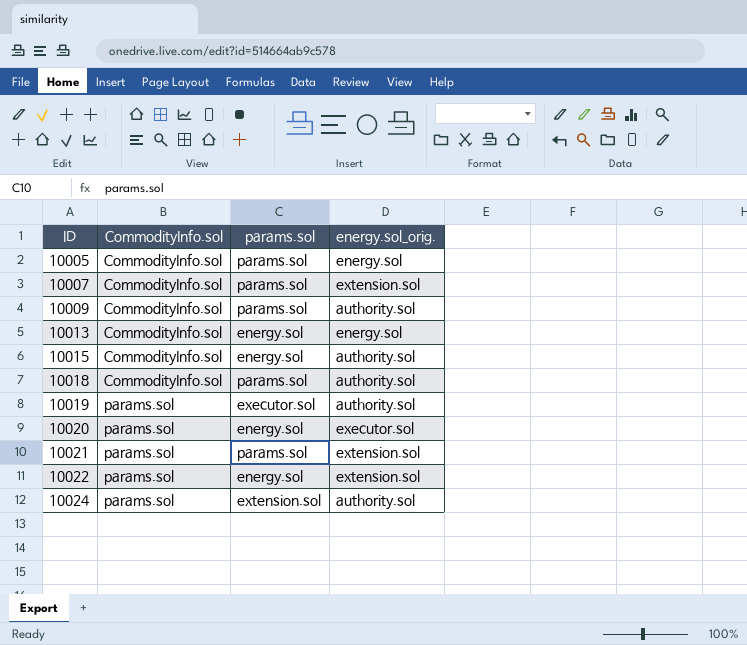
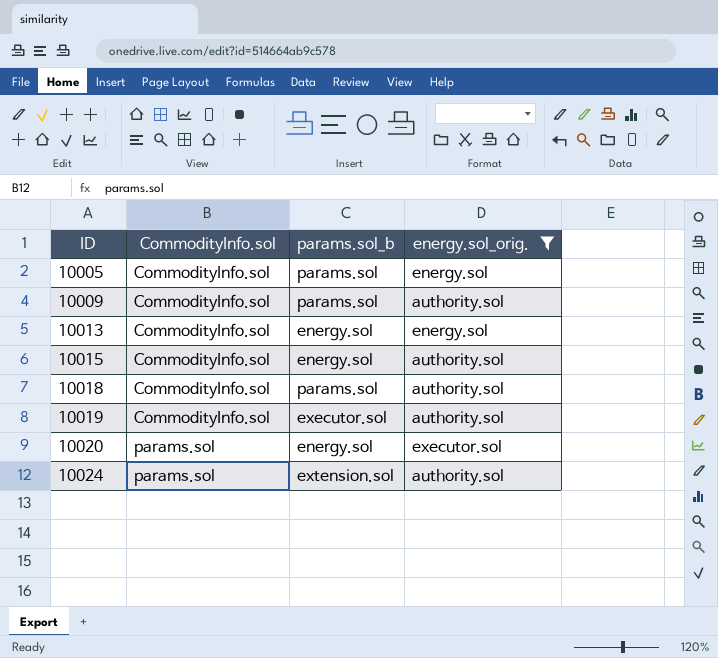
filter: none -> energy.sol_orig. != extension.sol
column name: params.sol -> params.sol_b
10019 | CommodityInfo.sol: params.sol -> CommodityInfo.sol

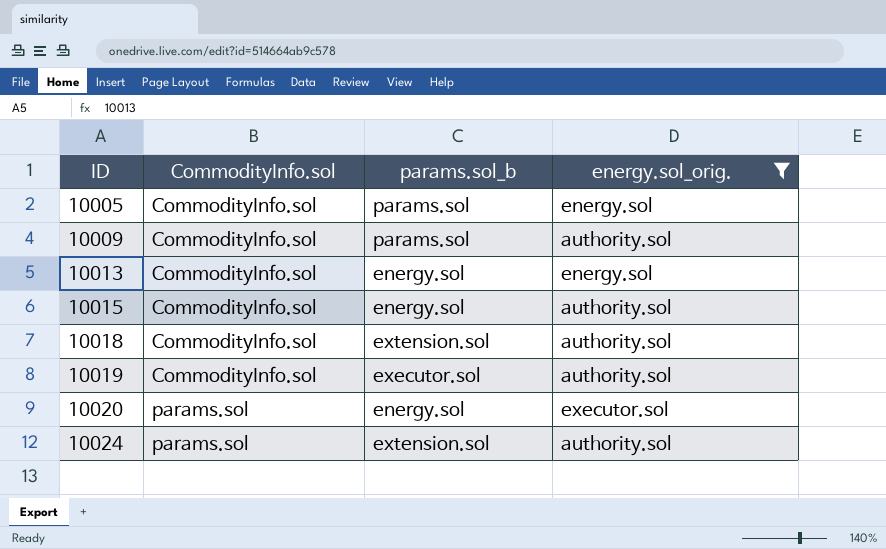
10018 | params.sol_b: params.sol -> extension.sol

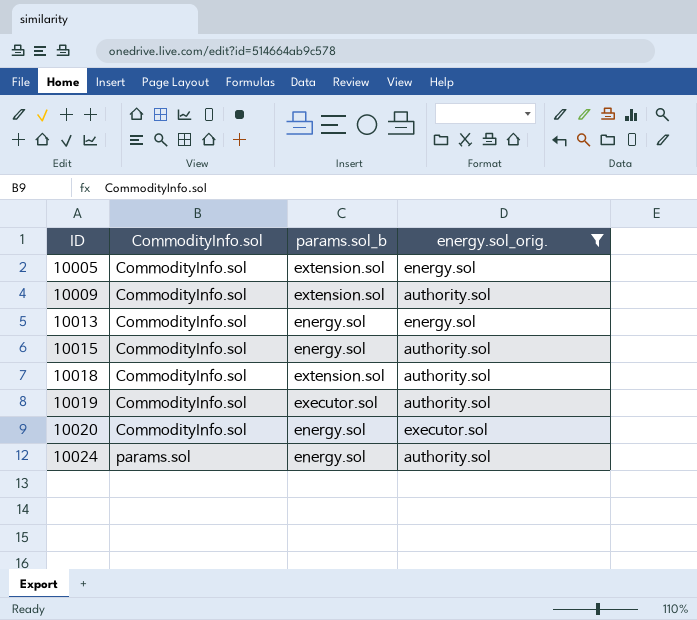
10005 | params.sol_b: params.sol -> extension.sol
10009 | params.sol_b: params.sol -> extension.sol
10020 | CommodityInfo.sol: params.sol -> CommodityInfo.sol
10024 | params.sol_b: extension.sol -> energy.sol

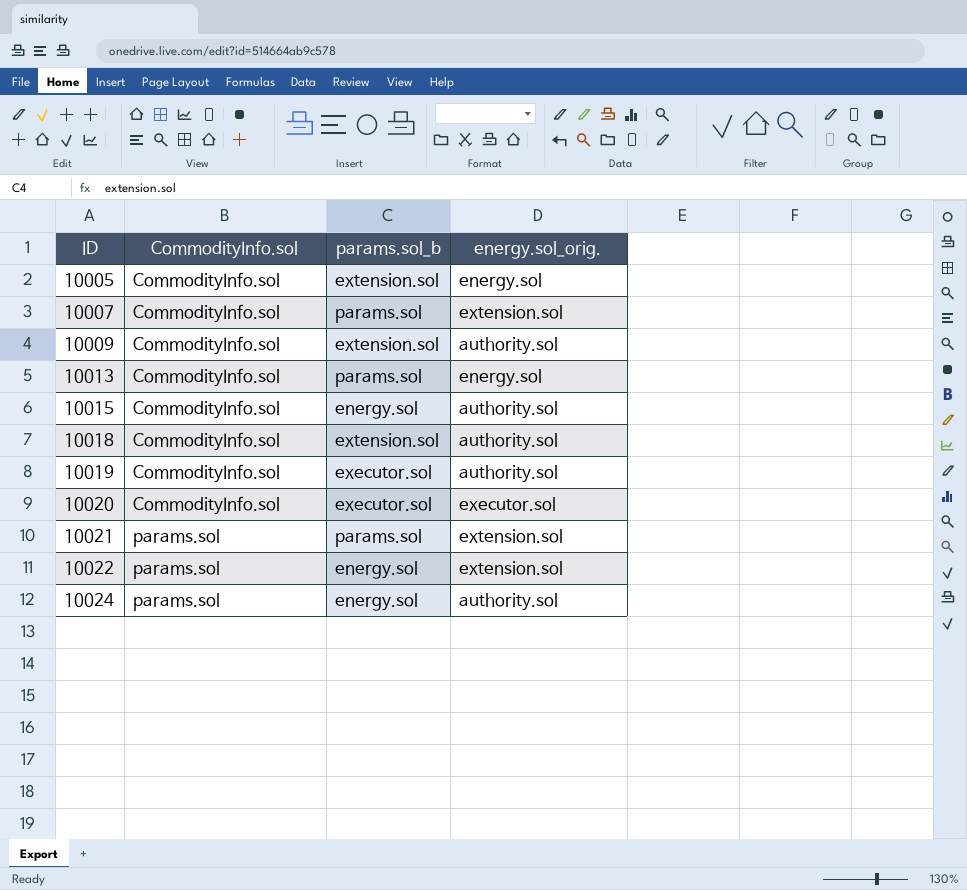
filter: energy.sol_orig. != extension.sol -> none
10013 | params.sol_b: energy.sol -> params.sol
10020 | params.sol_b: energy.sol -> executor.sol

